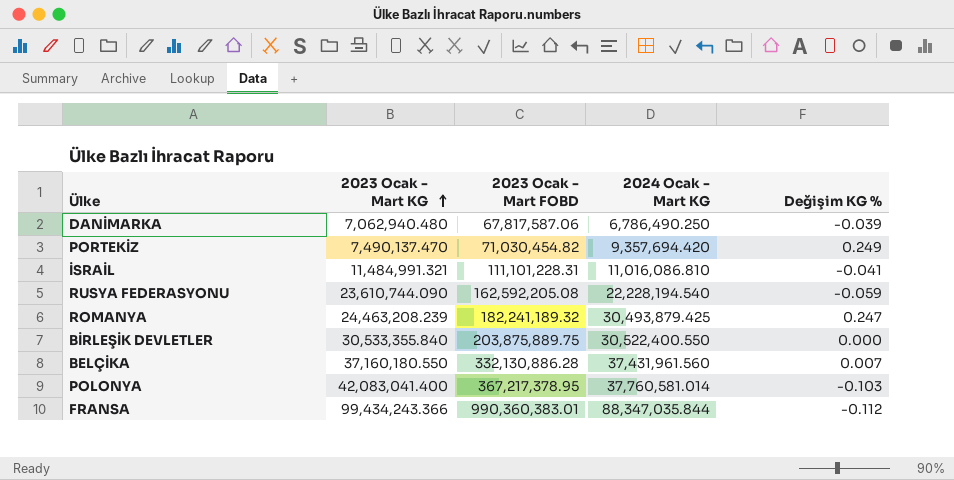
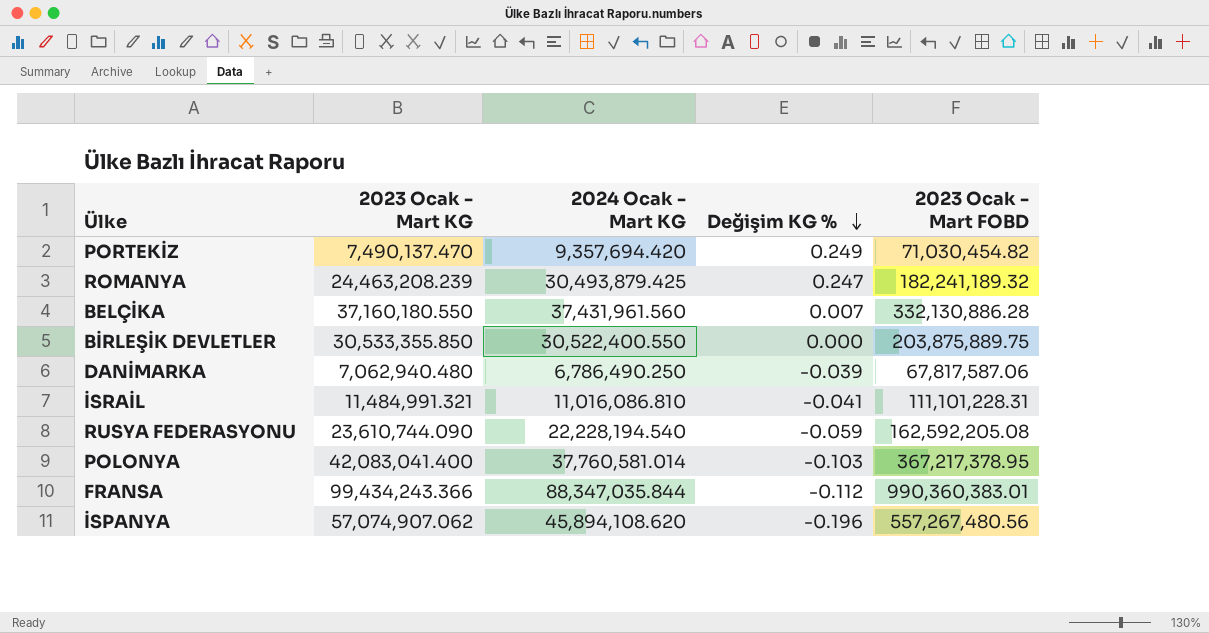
row order: 2023 Ocak - Mart KG ascending -> Değişim KG % descending
column 2023 Ocak - Mart FOBD | position: 3 -> 5
BİRLEŞİK DEVLETLER | 2023 Ocak - Mart KG: 30,533,355.840 -> 30,533,355.850
row İSPANYA: none -> 57,074,907.062 | 45,894,108.620 | -0.196 | 557,267,480.56

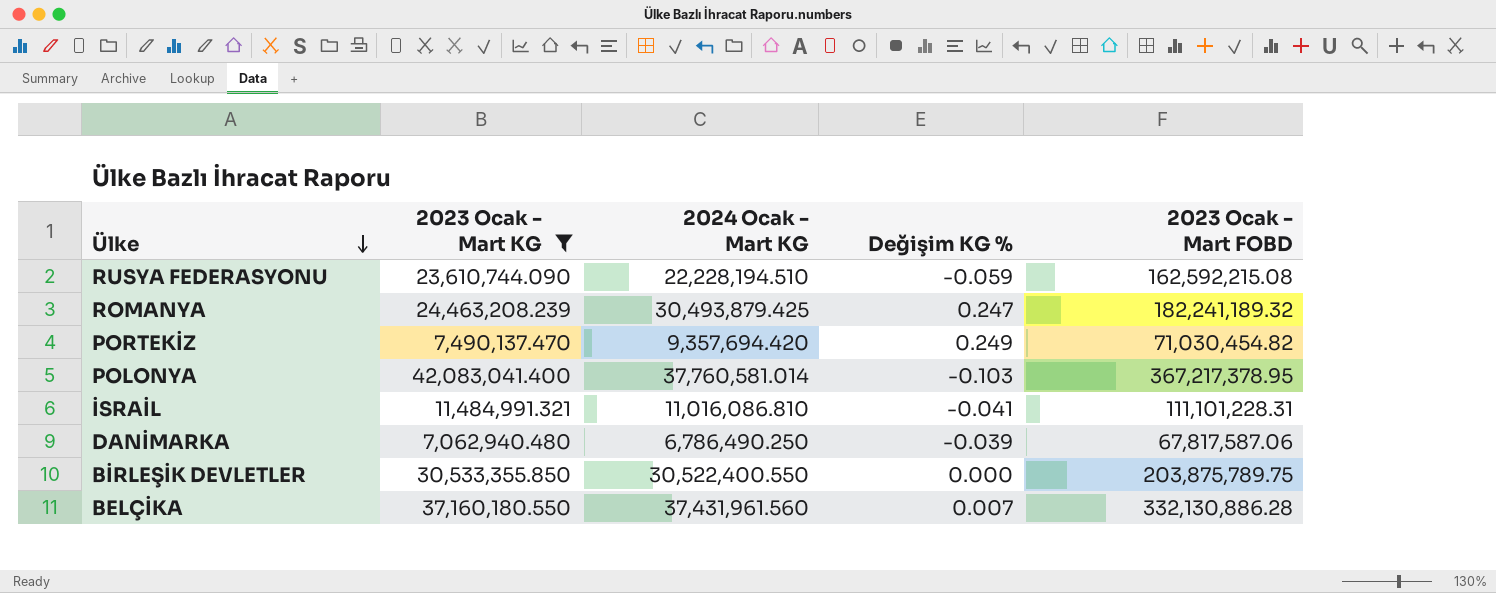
filter: none -> 2023 Ocak - Mart KG <= 42,083,041.400
row order: Değişim KG % descending -> Ülke descending
RUSYA FEDERASYONU | 2024 Ocak - Mart KG: 22,228,194.540 -> 22,228,194.510
RUSYA FEDERASYONU | 2023 Ocak - Mart FOBD: 162,592,205.08 -> 162,592,215.08
BİRLEŞİK DEVLETLER | 2023 Ocak - Mart FOBD: 203,875,889.75 -> 203,875,789.75

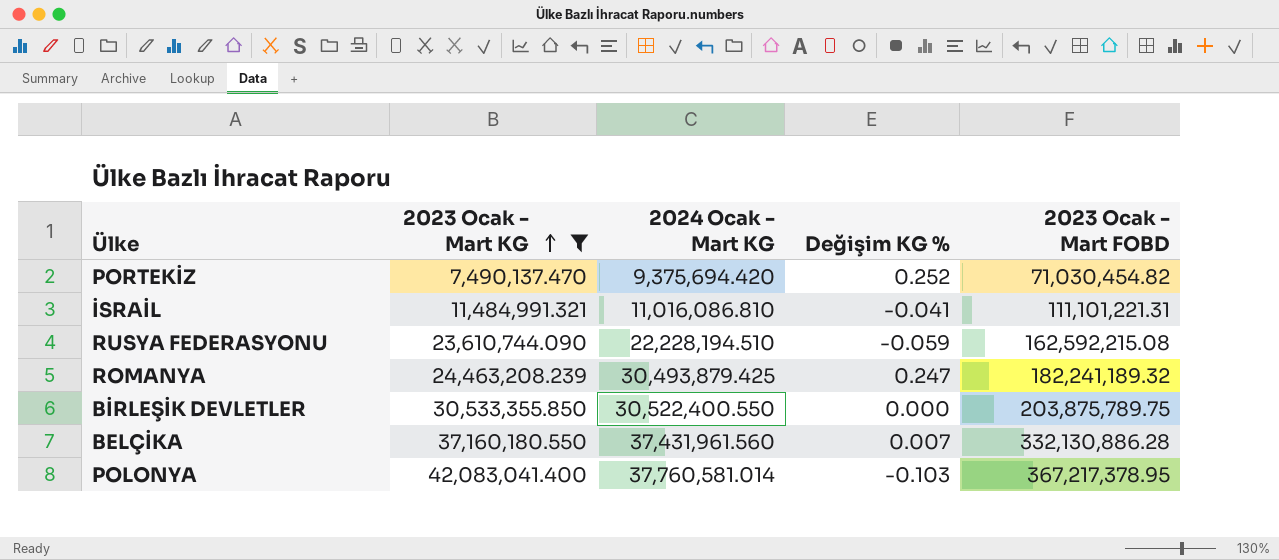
row order: Ülke descending -> 2023 Ocak - Mart KG ascending
row DANİMARKA: 7,062,940.480 | 6,786,490.250 | -0.039 | 67,817,587.06 -> none
PORTEKİZ | 2024 Ocak - Mart KG: 9,357,694.420 -> 9,375,694.420
PORTEKİZ | Değişim KG %: 0.249 -> 0.252
İSRAİL | 2023 Ocak - Mart FOBD: 111,101,228.31 -> 111,101,221.31

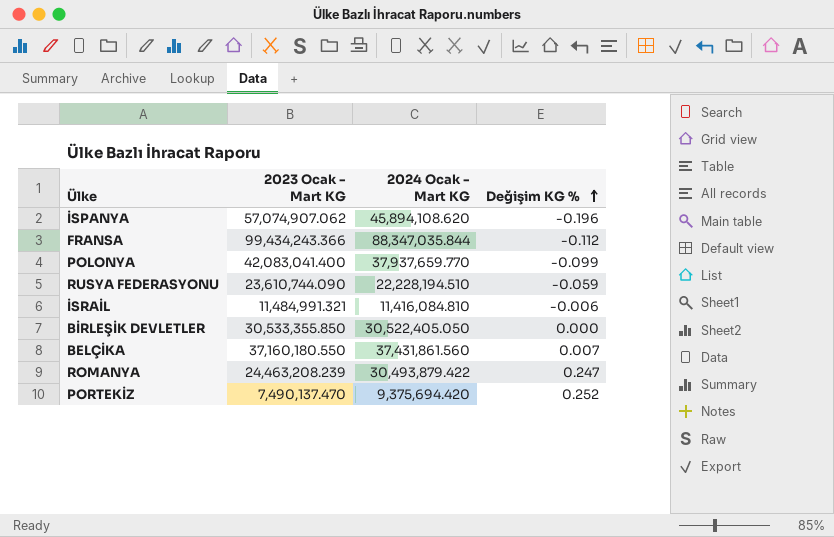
filter: 2023 Ocak - Mart KG <= 42,083,041.400 -> none
row order: 2023 Ocak - Mart KG ascending -> Değişim KG % ascending
column 2023 Ocak - Mart FOBD | position: 5 -> none
POLONYA | 2024 Ocak - Mart KG: 37,760,581.014 -> 37,937,659.770
POLONYA | Değişim KG %: -0.103 -> -0.099
İSRAİL | 2024 Ocak - Mart KG: 11,016,086.810 -> 11,416,084.810
İSRAİL | Değişim KG %: -0.041 -> -0.006
BİRLEŞİK DEVLETLER | 2024 Ocak - Mart KG: 30,522,400.550 -> 30,522,405.050
BELÇİKA | 2024 Ocak - Mart KG: 37,431,961.560 -> 37,431,861.560
ROMANYA | 2024 Ocak - Mart KG: 30,493,879.425 -> 30,493,879.422

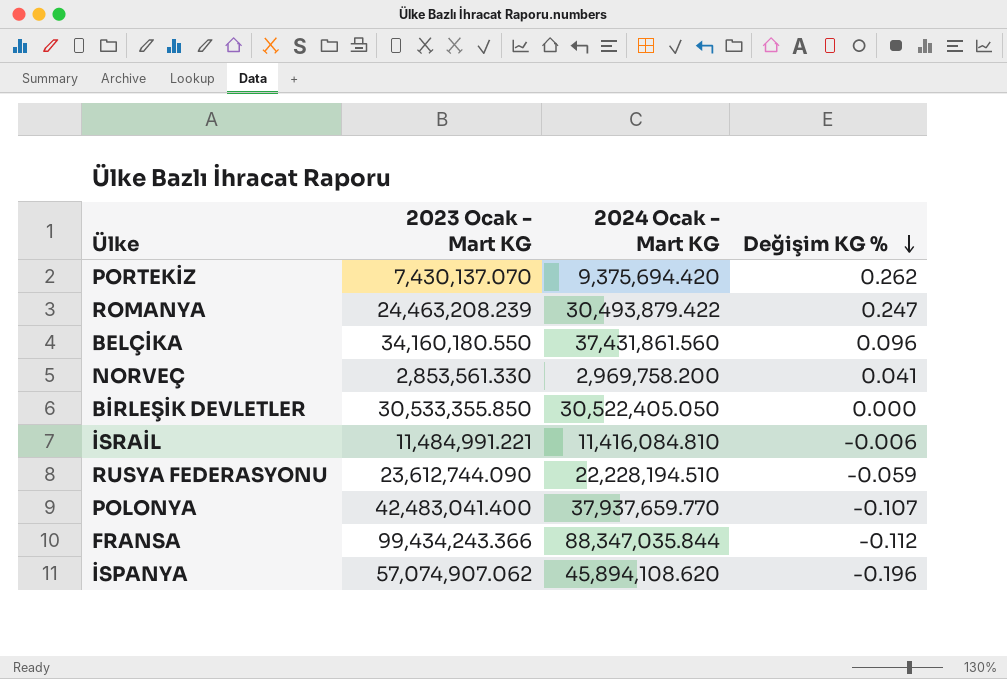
row order: Değişim KG % ascending -> Değişim KG % descending
PORTEKİZ | 2023 Ocak - Mart KG: 7,490,137.470 -> 7,430,137.070
PORTEKİZ | Değişim KG %: 0.252 -> 0.262
BELÇİKA | 2023 Ocak - Mart KG: 37,160,180.550 -> 34,160,180.550
BELÇİKA | Değişim KG %: 0.007 -> 0.096
row NORVEÇ: none -> 2,853,561.330 | 2,969,758.200 | 0.041
İSRAİL | 2023 Ocak - Mart KG: 11,484,991.321 -> 11,484,991.221
RUSYA FEDERASYONU | 2023 Ocak - Mart KG: 23,610,744.090 -> 23,612,744.090
POLONYA | 2023 Ocak - Mart KG: 42,083,041.400 -> 42,483,041.400
POLONYA | Değişim KG %: -0.099 -> -0.107

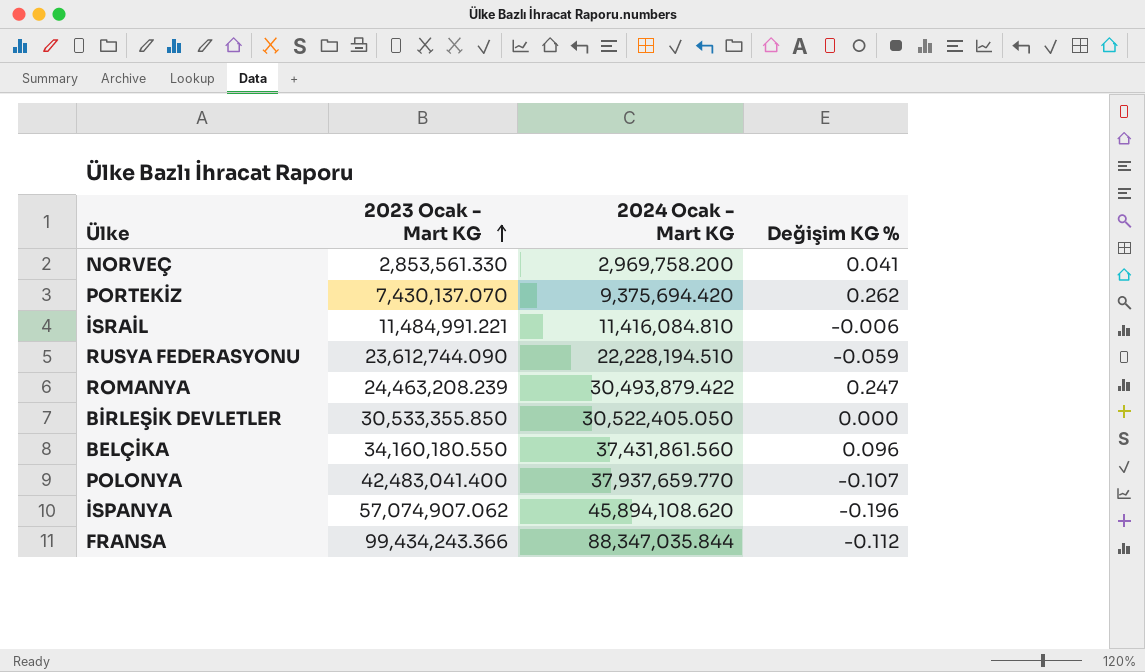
row order: Değişim KG % descending -> 2023 Ocak - Mart KG ascending

